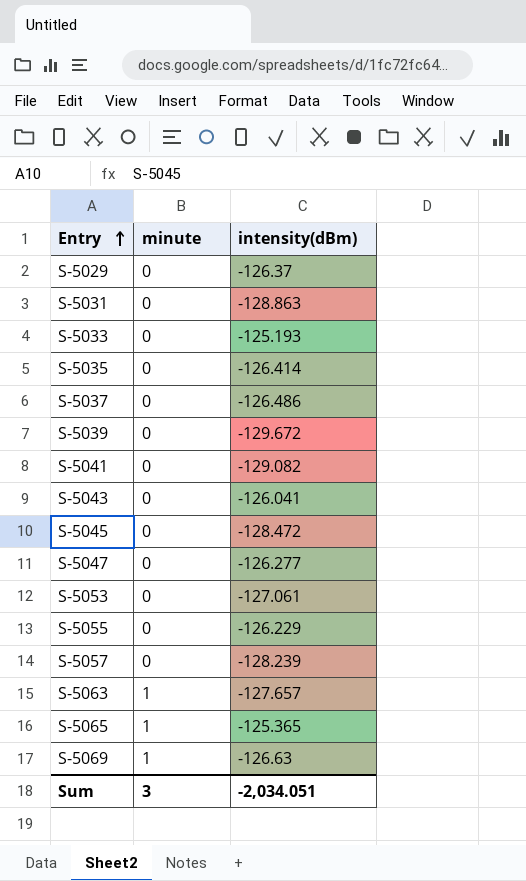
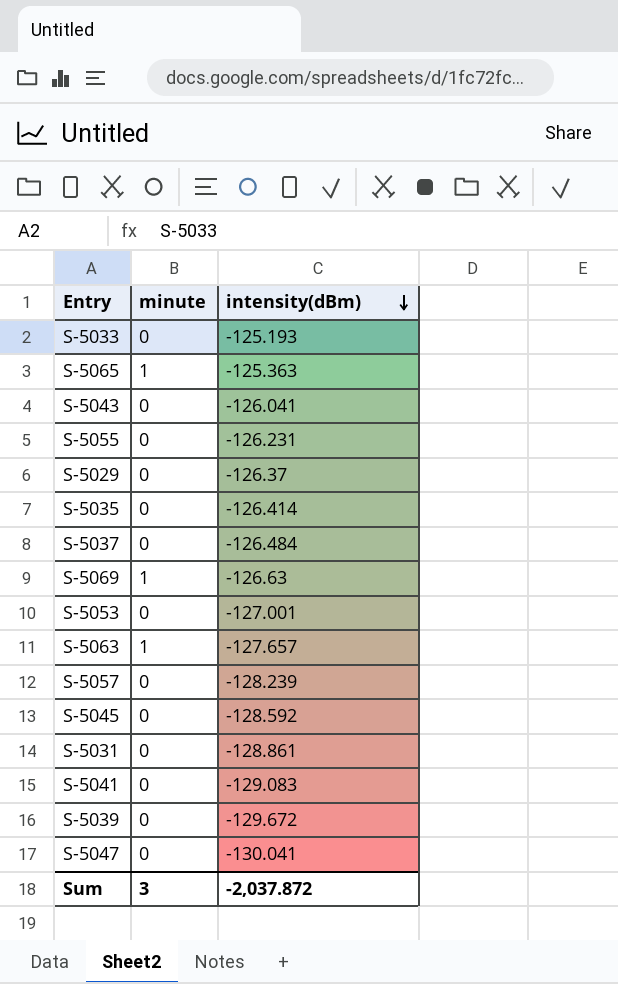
row order: Entry ascending -> intensity(dBm) descending
S-5065 | intensity(dBm): -125.365 -> -125.363
S-5055 | intensity(dBm): -126.229 -> -126.231
S-5037 | intensity(dBm): -126.486 -> -126.484
S-5053 | intensity(dBm): -127.061 -> -127.001
S-5045 | intensity(dBm): -128.472 -> -128.592
S-5031 | intensity(dBm): -128.863 -> -128.861
S-5041 | intensity(dBm): -129.082 -> -129.083
S-5047 | intensity(dBm): -126.277 -> -130.041
Sum | intensity(dBm): -2,034.051 -> -2,037.872

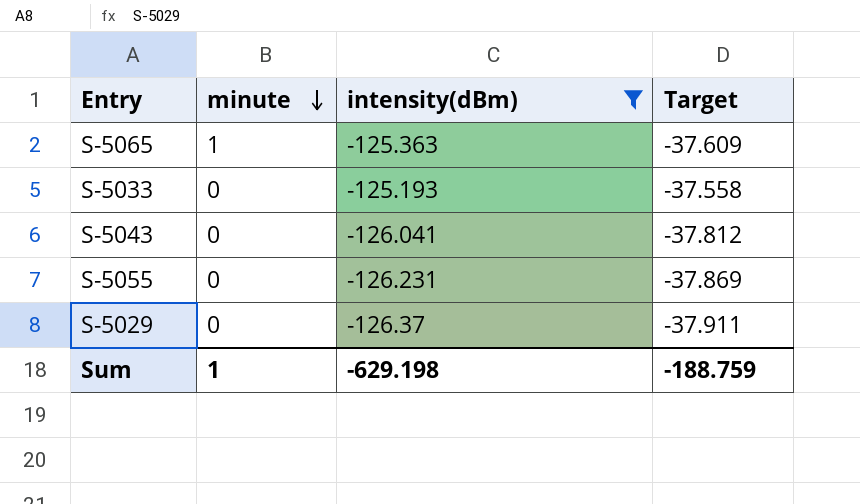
filter: none -> intensity(dBm) >= -126.37
row order: intensity(dBm) descending -> minute descending
column Target | formula: none -> [intensity(dBm)] * 0.3
Sum | minute: 3 -> 1
Sum | intensity(dBm): -2,037.872 -> -629.198

